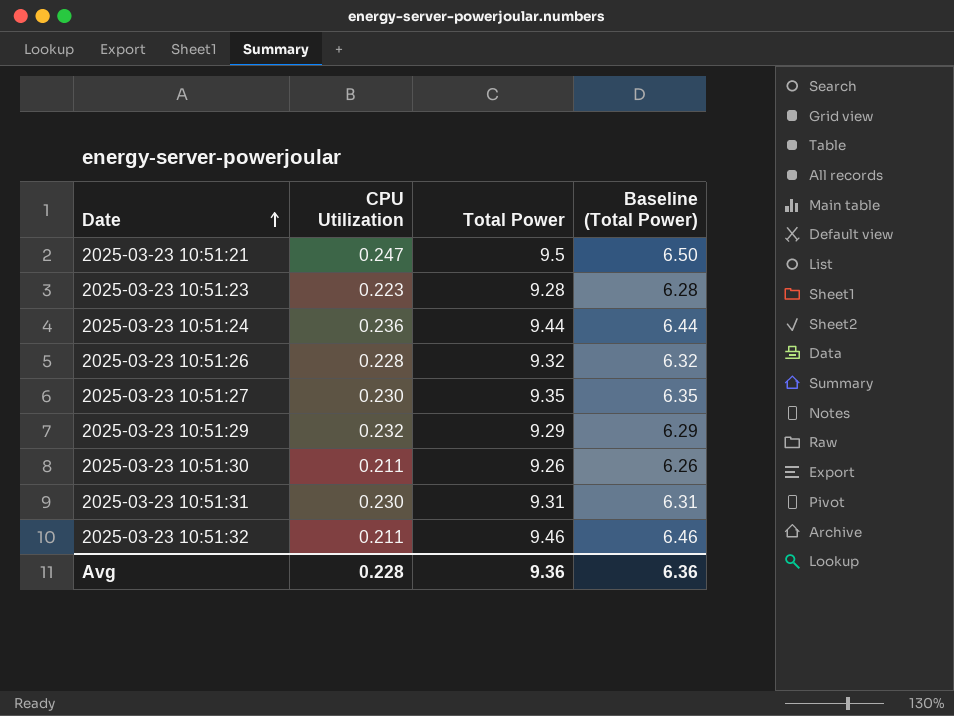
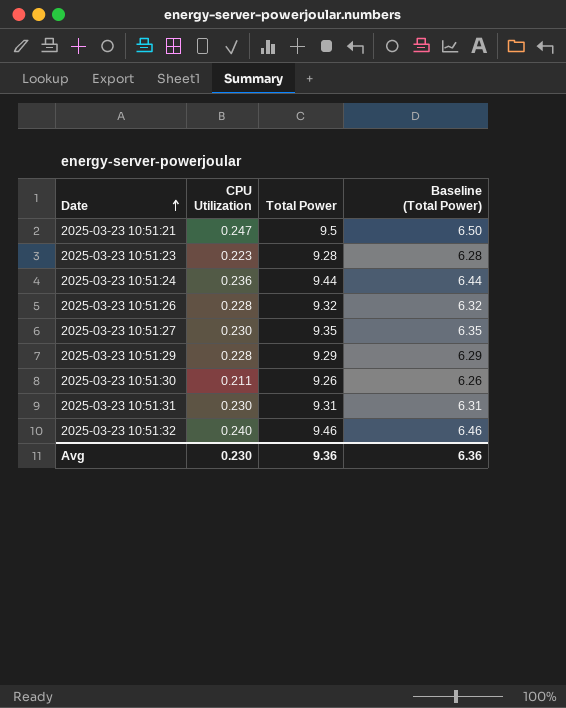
2025-03-23 10:51:29 | CPU Utilization: 0.232 -> 0.228
2025-03-23 10:51:32 | CPU Utilization: 0.211 -> 0.240
Avg | CPU Utilization: 0.228 -> 0.230

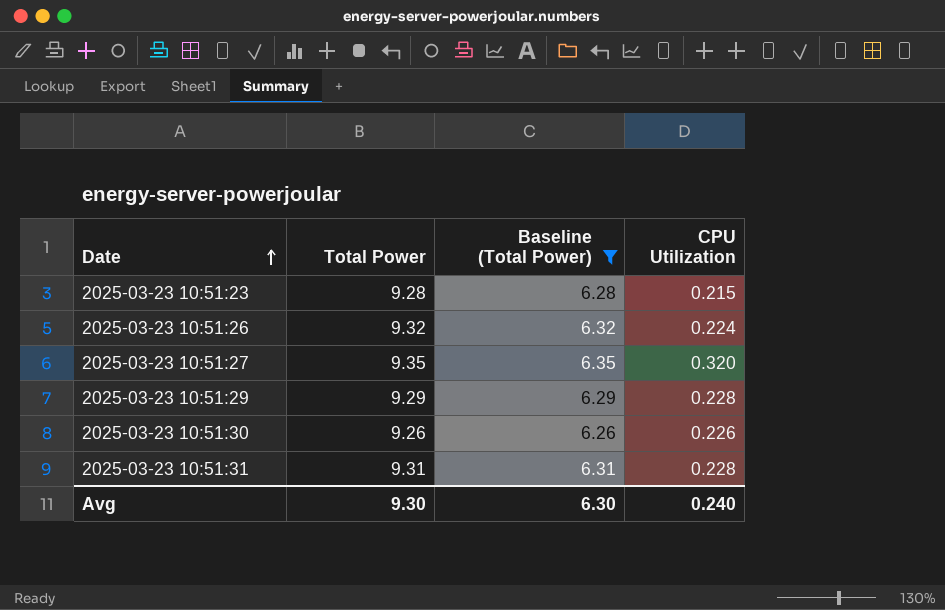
filter: none -> Baseline (Total Power) <= 6.35
column CPU Utilization | position: 2 -> 4
2025-03-23 10:51:23 | CPU Utilization: 0.223 -> 0.215
2025-03-23 10:51:26 | CPU Utilization: 0.228 -> 0.224
2025-03-23 10:51:27 | CPU Utilization: 0.230 -> 0.320
2025-03-23 10:51:30 | CPU Utilization: 0.211 -> 0.226
2025-03-23 10:51:31 | CPU Utilization: 0.230 -> 0.228
Avg | Total Power: 9.36 -> 9.30
Avg | Baseline (Total Power): 6.36 -> 6.30
Avg | CPU Utilization: 0.230 -> 0.240

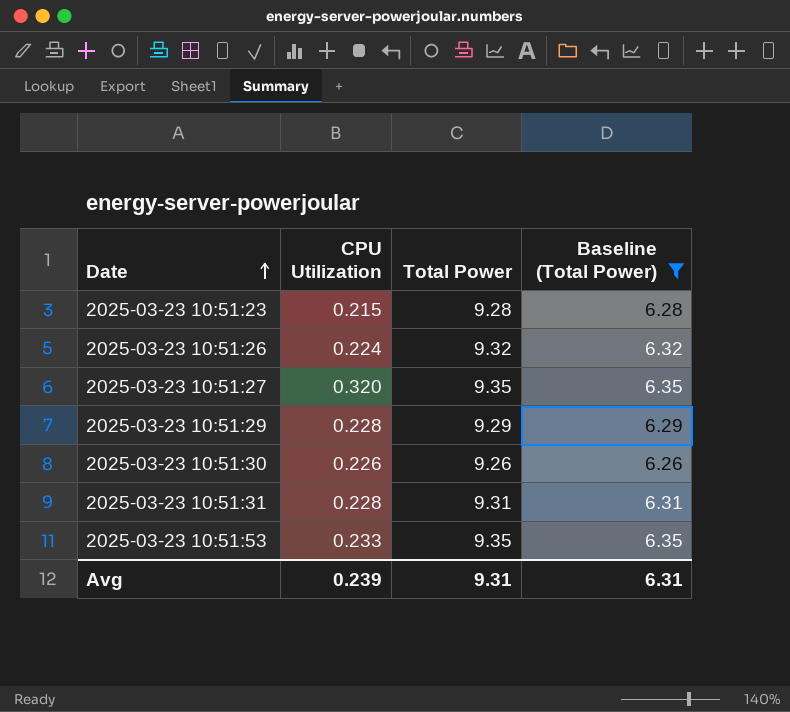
column CPU Utilization | position: 4 -> 2
row 2025-03-23 10:51:53: none -> 0.233 | 9.35 | 6.35
Avg | CPU Utilization: 0.240 -> 0.239
Avg | Total Power: 9.30 -> 9.31
Avg | Baseline (Total Power): 6.30 -> 6.31

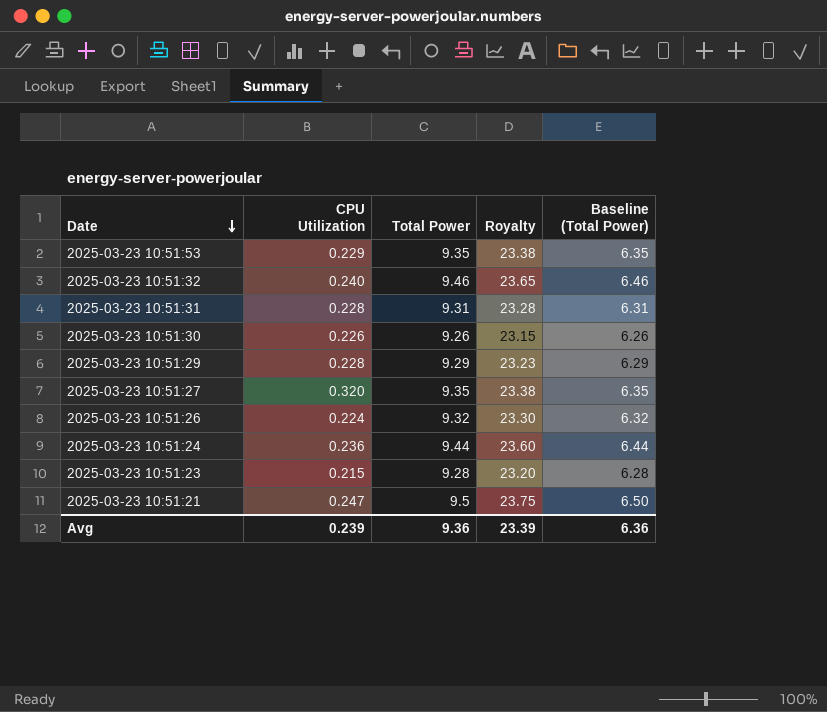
filter: Baseline (Total Power) <= 6.35 -> none
row order: Date ascending -> Date descending
column Royalty | formula: none -> [Total Power] * 2.5
2025-03-23 10:51:53 | CPU Utilization: 0.233 -> 0.229
Avg | Total Power: 9.31 -> 9.36
Avg | Baseline (Total Power): 6.31 -> 6.36

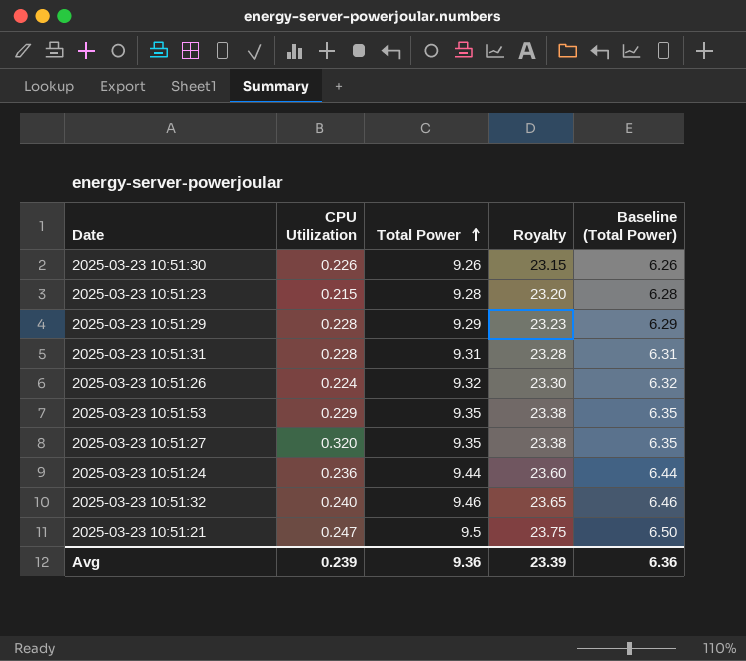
row order: Date descending -> Total Power ascending

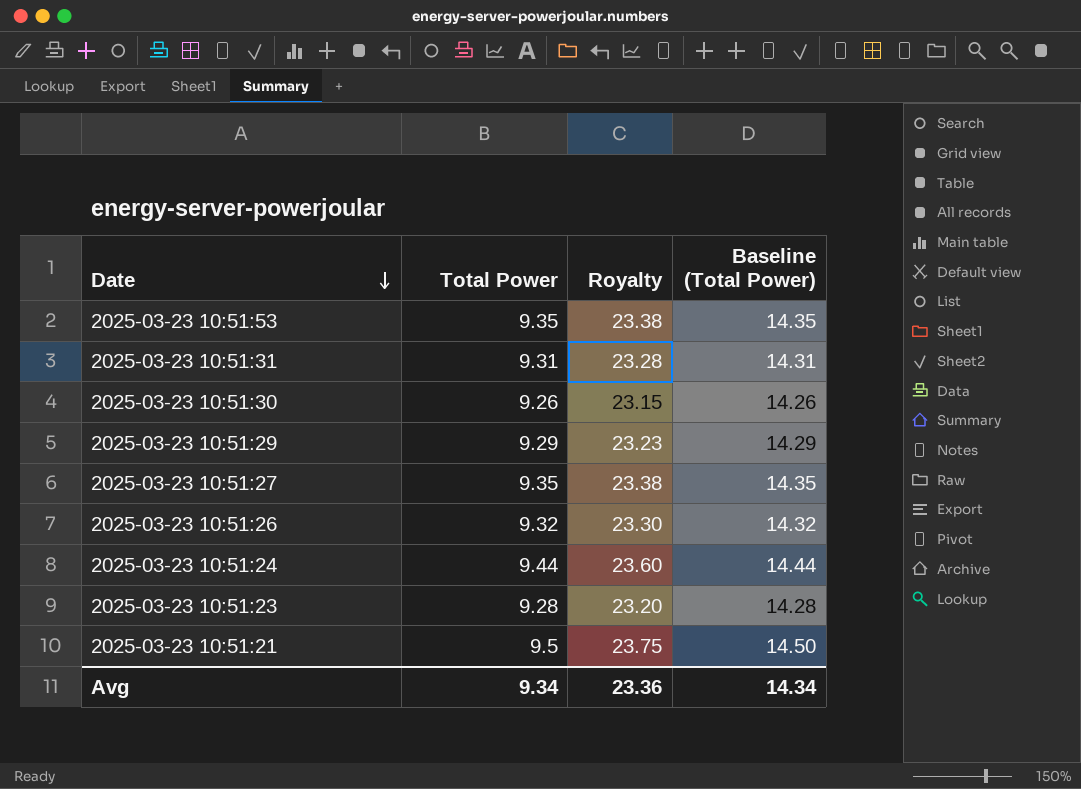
row order: Total Power ascending -> Date descending
column CPU Utilization | position: 2 -> none
column Baseline (Total Power) | formula: [Total Power] - 3 -> [Total Power] + 5
row 2025-03-23 10:51:32: 0.240 | 9.46 | 23.65 | 6.46 -> none
Avg | Total Power: 9.36 -> 9.34
Avg | Royalty: 23.39 -> 23.36
Avg | Baseline (Total Power): 6.36 -> 14.34

